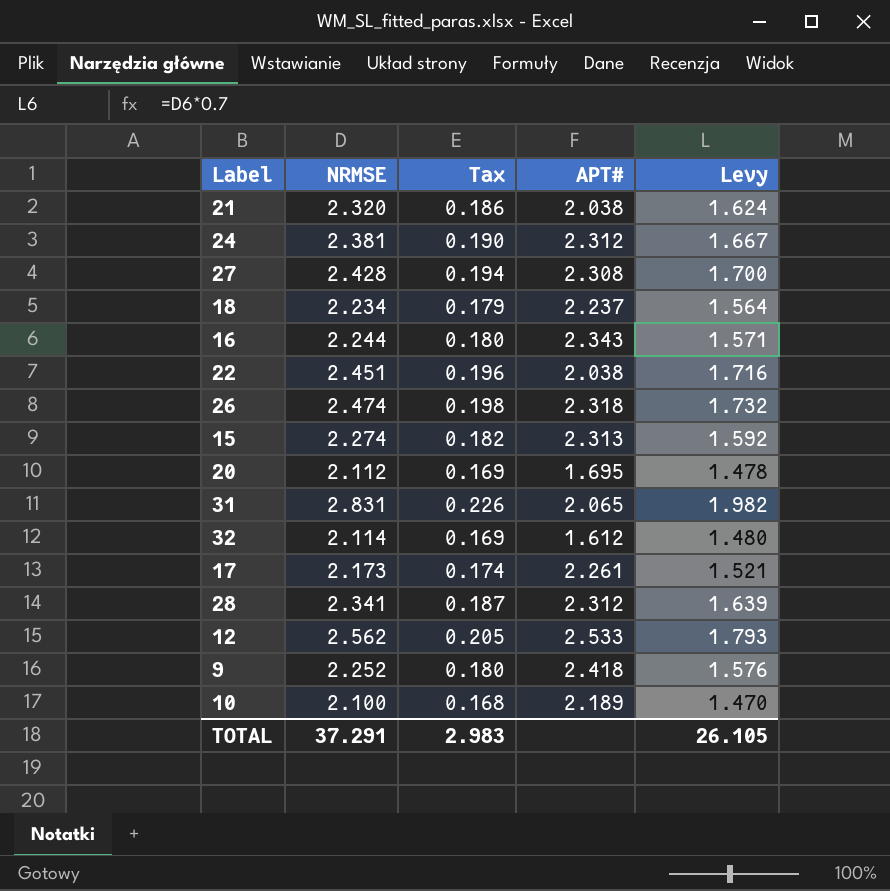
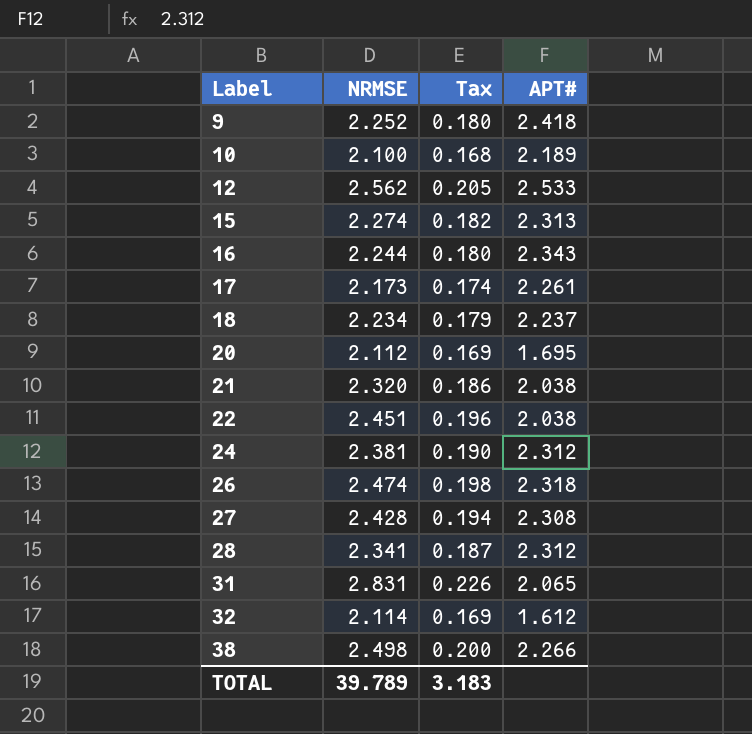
row order: none -> Label ascending
column Levy | formula: [NRMSE] * 0.7 -> none
row 38: none -> 2.498 | 0.200 | 2.266
TOTAL | NRMSE: 37.291 -> 39.789
TOTAL | Tax: 2.983 -> 3.183

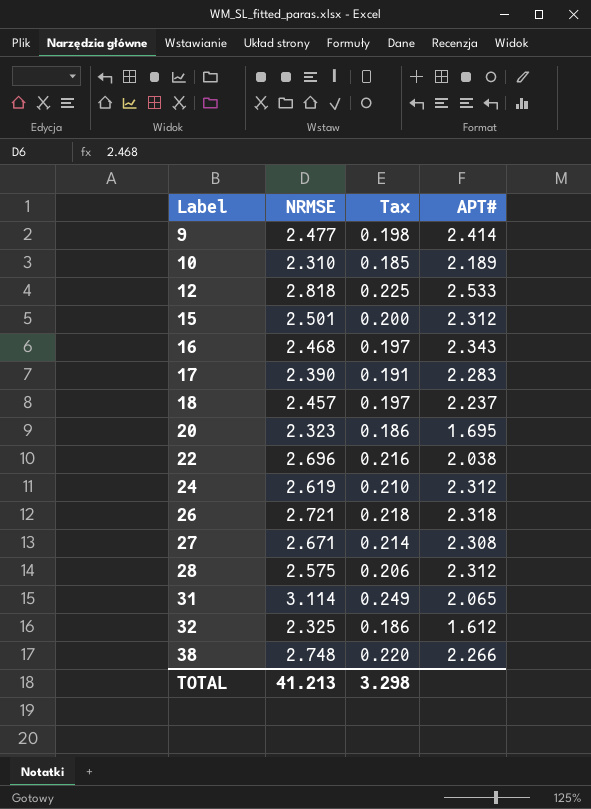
row 21: 2.320 | 0.186 | 2.038 -> none
9 | NRMSE: 2.252 -> 2.477
9 | Tax: 0.180 -> 0.198
9 | APT#: 2.418 -> 2.414
10 | NRMSE: 2.100 -> 2.310
10 | Tax: 0.168 -> 0.185
12 | NRMSE: 2.562 -> 2.818
12 | Tax: 0.205 -> 0.225
15 | NRMSE: 2.274 -> 2.501
15 | Tax: 0.182 -> 0.200
15 | APT#: 2.313 -> 2.312
16 | NRMSE: 2.244 -> 2.468
16 | Tax: 0.180 -> 0.197
17 | NRMSE: 2.173 -> 2.390
17 | Tax: 0.174 -> 0.191
17 | APT#: 2.261 -> 2.283
18 | NRMSE: 2.234 -> 2.457
18 | Tax: 0.179 -> 0.197
20 | NRMSE: 2.112 -> 2.323
20 | Tax: 0.169 -> 0.186
22 | NRMSE: 2.451 -> 2.696
22 | Tax: 0.196 -> 0.216
24 | NRMSE: 2.381 -> 2.619
24 | Tax: 0.190 -> 0.210
26 | NRMSE: 2.474 -> 2.721
26 | Tax: 0.198 -> 0.218
27 | NRMSE: 2.428 -> 2.671
27 | Tax: 0.194 -> 0.214
28 | NRMSE: 2.341 -> 2.575
28 | Tax: 0.187 -> 0.206
31 | NRMSE: 2.831 -> 3.114
31 | Tax: 0.226 -> 0.249
32 | NRMSE: 2.114 -> 2.325
32 | Tax: 0.169 -> 0.186
38 | NRMSE: 2.498 -> 2.748
38 | Tax: 0.200 -> 0.220
TOTAL | NRMSE: 39.789 -> 41.213
TOTAL | Tax: 3.183 -> 3.298

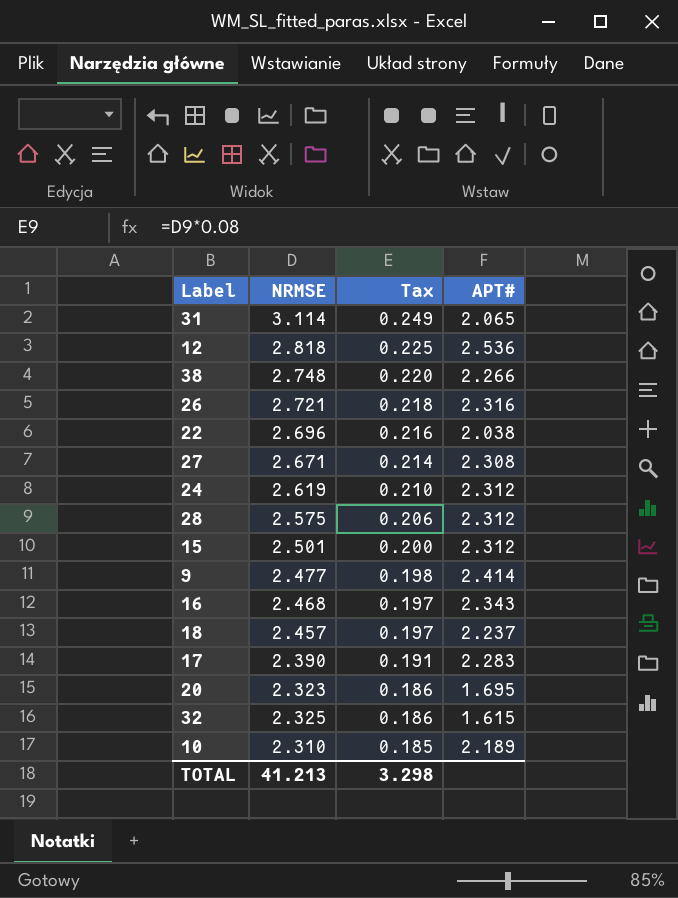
row order: Label ascending -> Tax descending
12 | APT#: 2.533 -> 2.536
26 | APT#: 2.318 -> 2.316
32 | APT#: 1.612 -> 1.615

